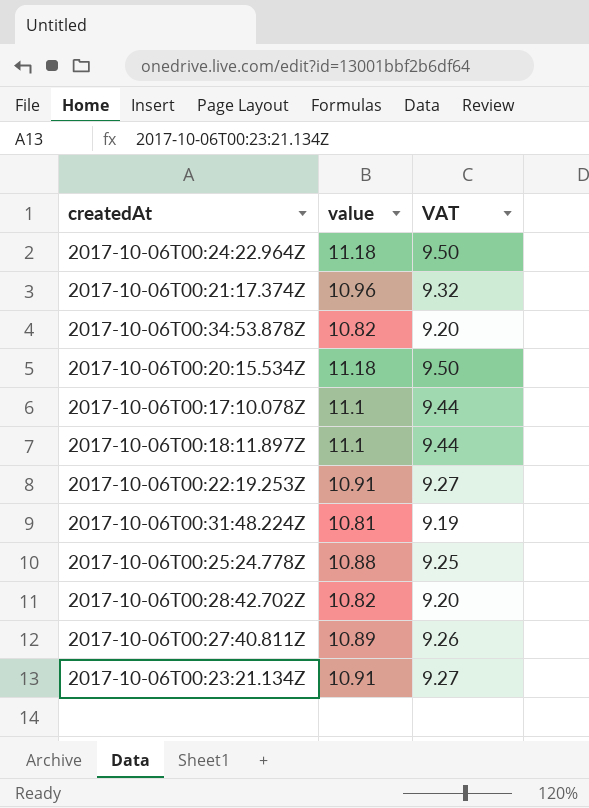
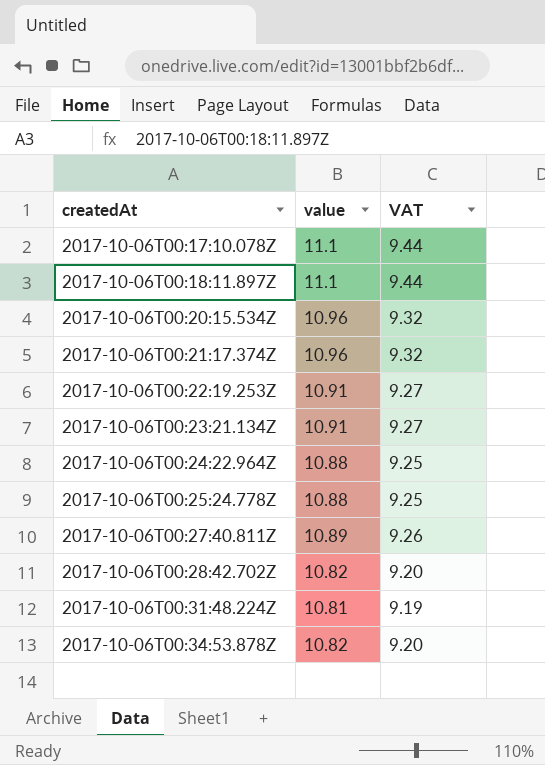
row order: none -> createdAt ascending
2017-10-06T00:20:15.534Z | value: 11.18 -> 10.96
2017-10-06T00:20:15.534Z | VAT: 9.50 -> 9.32
2017-10-06T00:24:22.964Z | value: 11.18 -> 10.88
2017-10-06T00:24:22.964Z | VAT: 9.50 -> 9.25

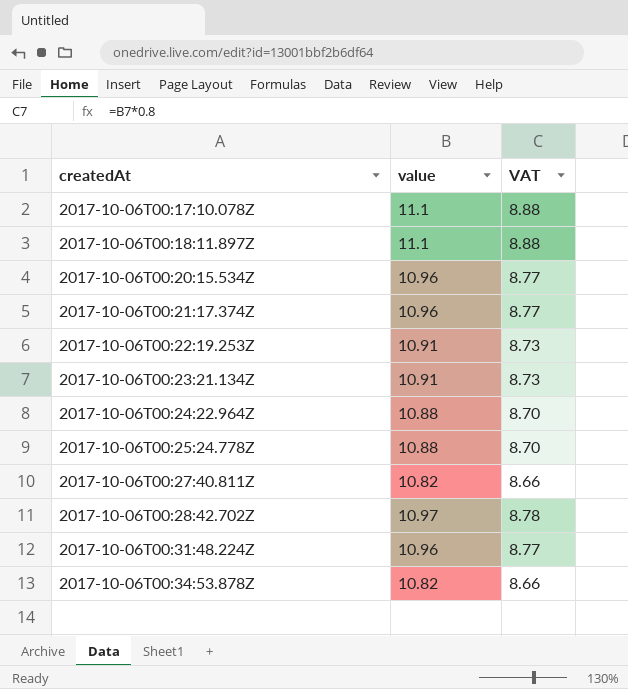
column VAT | formula: [value] * 0.85 -> [value] * 0.8
2017-10-06T00:27:40.811Z | value: 10.89 -> 10.82
2017-10-06T00:28:42.702Z | value: 10.82 -> 10.97
2017-10-06T00:31:48.224Z | value: 10.81 -> 10.96

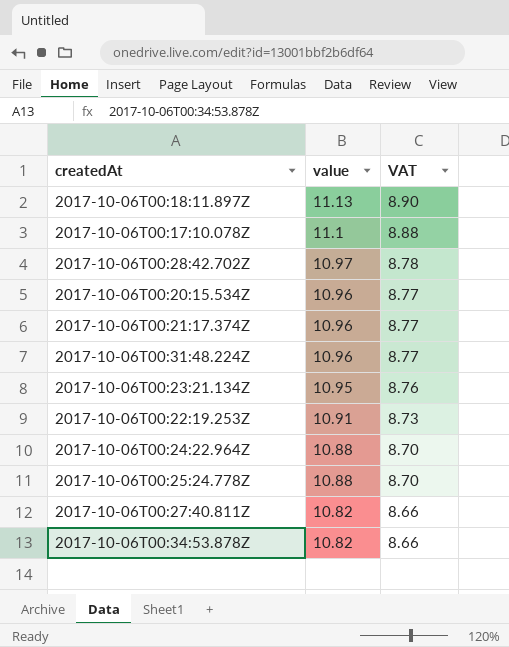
row order: createdAt ascending -> value descending
2017-10-06T00:18:11.897Z | value: 11.1 -> 11.13
2017-10-06T00:18:11.897Z | VAT: 8.88 -> 8.90
2017-10-06T00:23:21.134Z | value: 10.91 -> 10.95
2017-10-06T00:23:21.134Z | VAT: 8.73 -> 8.76

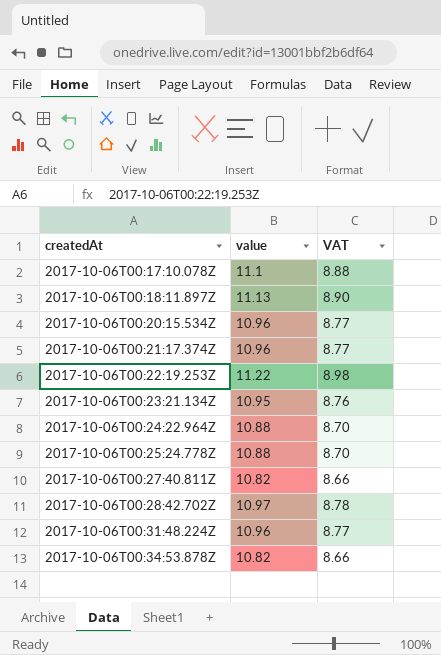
row order: value descending -> createdAt ascending
2017-10-06T00:22:19.253Z | value: 10.91 -> 11.22
2017-10-06T00:22:19.253Z | VAT: 8.73 -> 8.98

